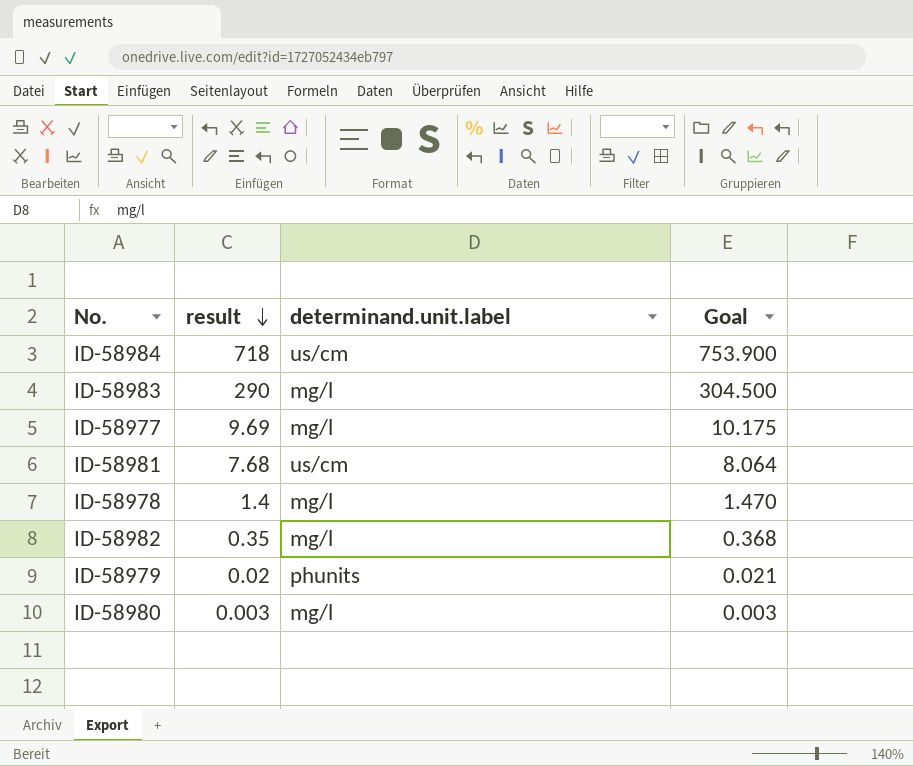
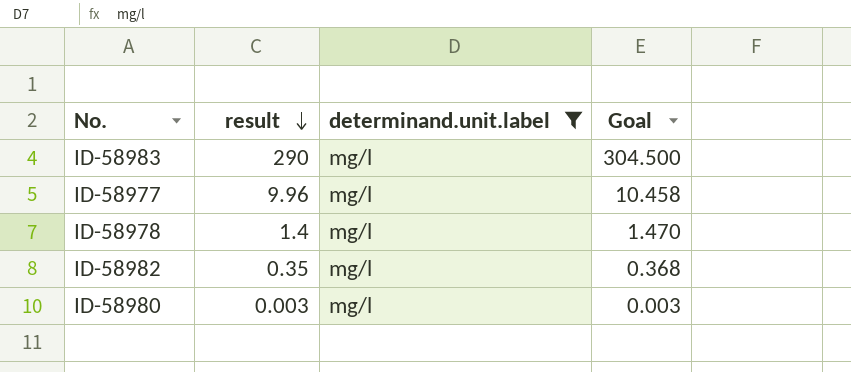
filter: none -> determinand.unit.label = mg/l
ID-58977 | result: 9.69 -> 9.96
ID-58977 | Goal: 10.175 -> 10.458

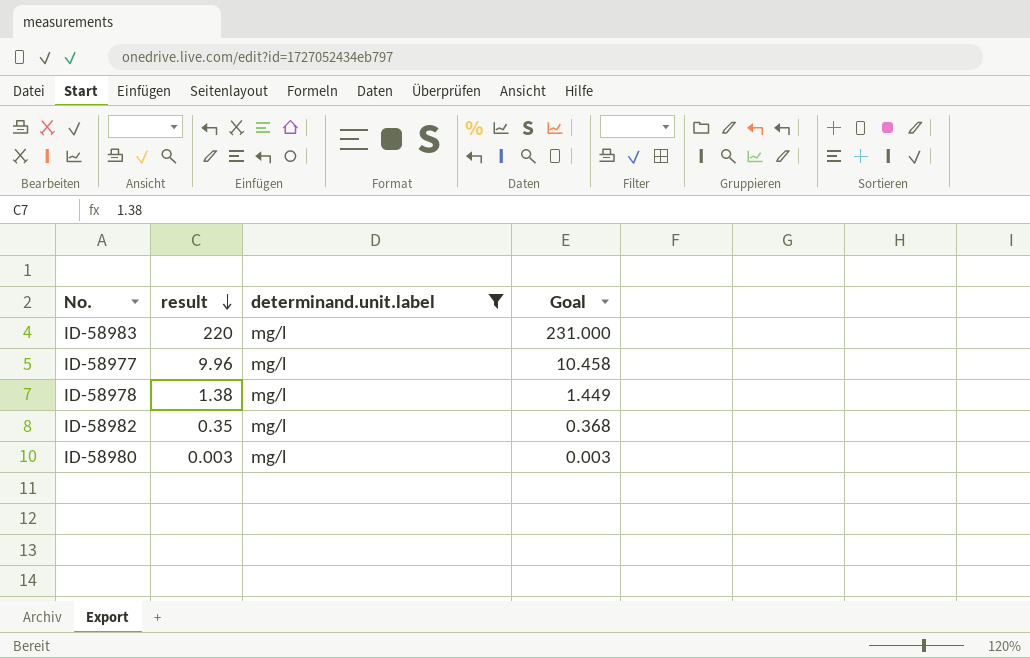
ID-58983 | result: 290 -> 220
ID-58983 | Goal: 304.500 -> 231.000
ID-58978 | result: 1.4 -> 1.38
ID-58978 | Goal: 1.470 -> 1.449

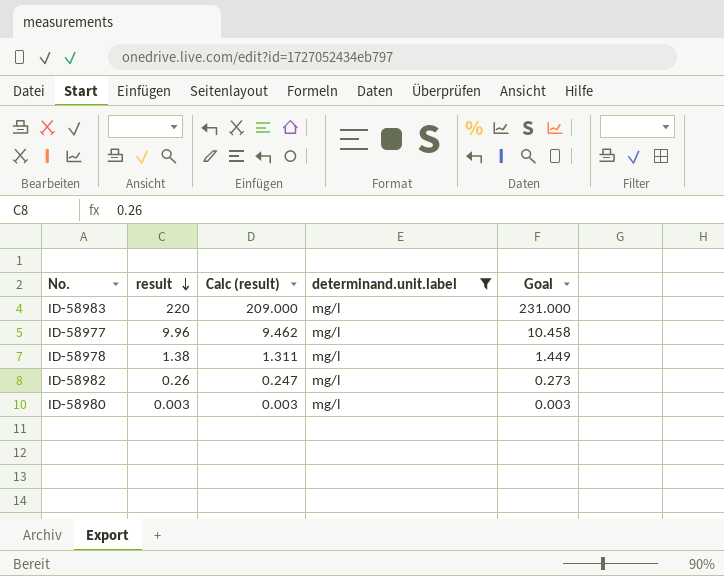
column Calc (result) | formula: none -> [result] * 0.95
ID-58982 | result: 0.35 -> 0.26
ID-58982 | Goal: 0.368 -> 0.273

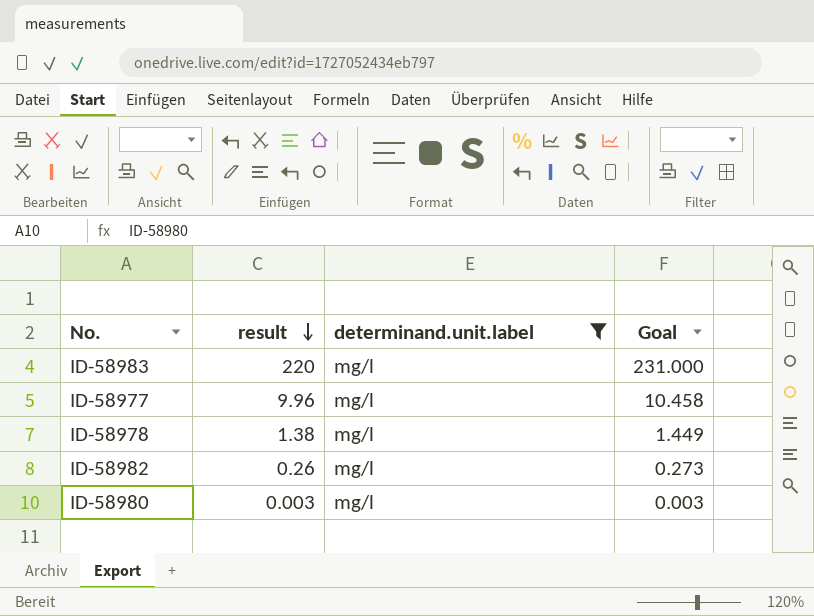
column Calc (result) | formula: [result] * 0.95 -> none

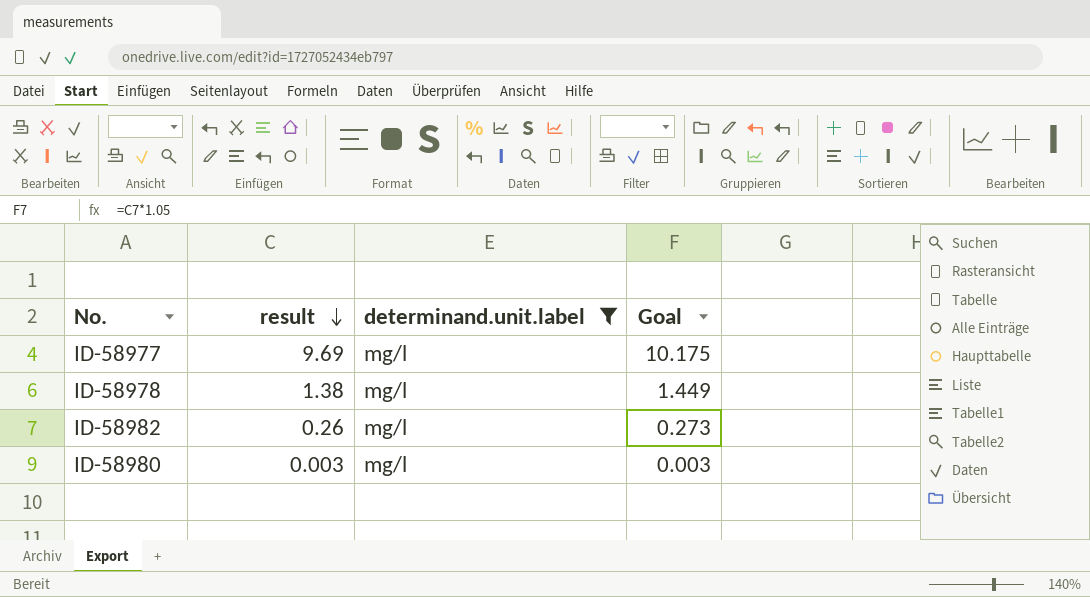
row ID-58983: 220 | mg/l | 231.000 -> none
ID-58977 | result: 9.96 -> 9.69
ID-58977 | Goal: 10.458 -> 10.175

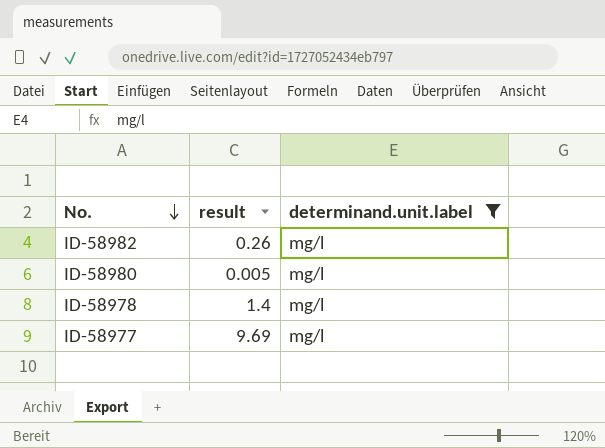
row order: result descending -> No. descending
column Goal | formula: [result] * 1.05 -> none
ID-58980 | result: 0.003 -> 0.005
ID-58978 | result: 1.38 -> 1.4

